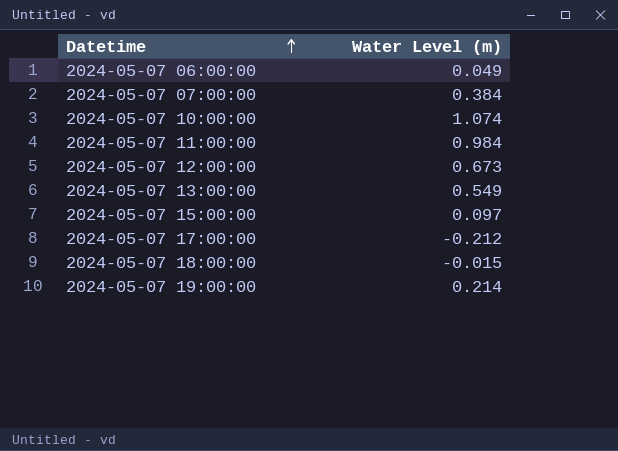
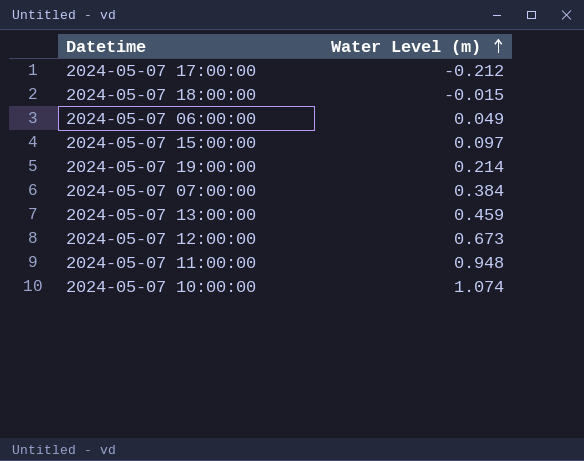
row order: Datetime ascending -> Water Level (m) ascending
2024-05-07 13:00:00 | Water Level (m): 0.549 -> 0.459
2024-05-07 11:00:00 | Water Level (m): 0.984 -> 0.948

